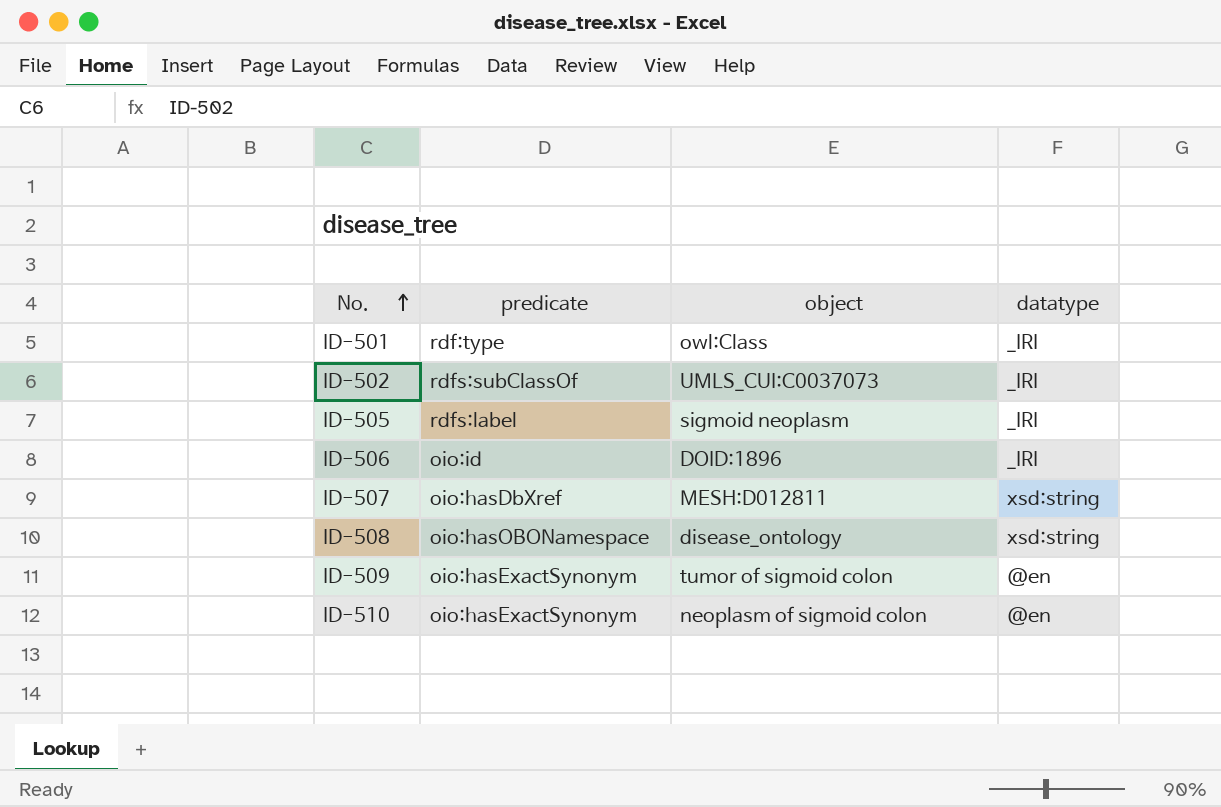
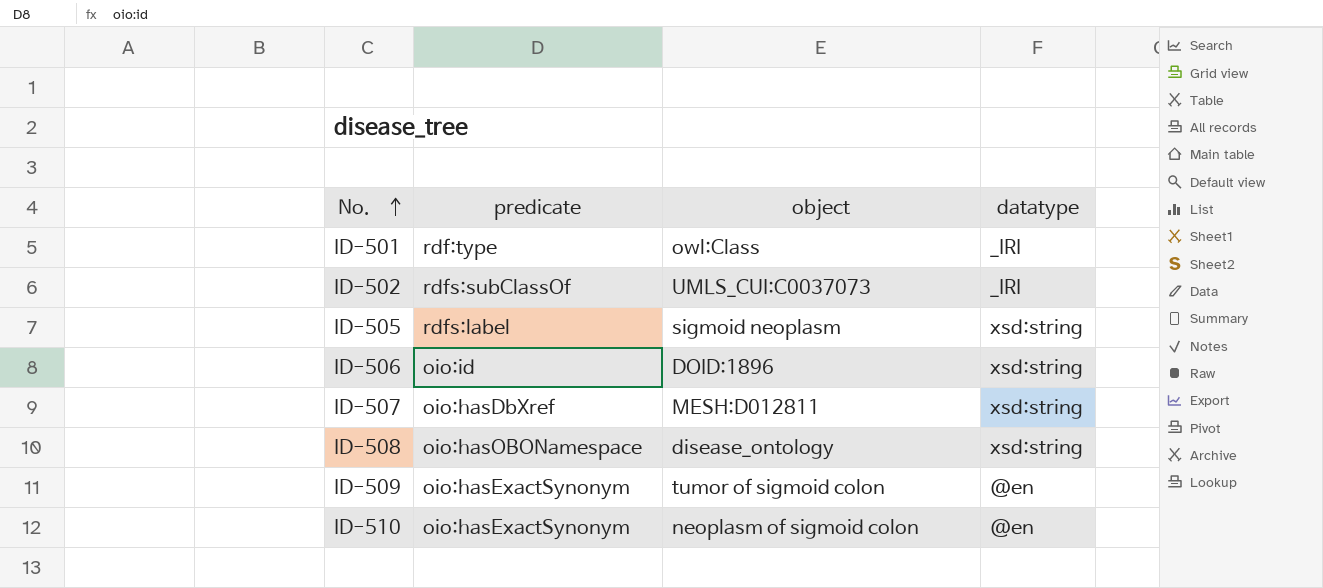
ID-505 | datatype: _IRI -> xsd:string
ID-506 | datatype: _IRI -> xsd:string

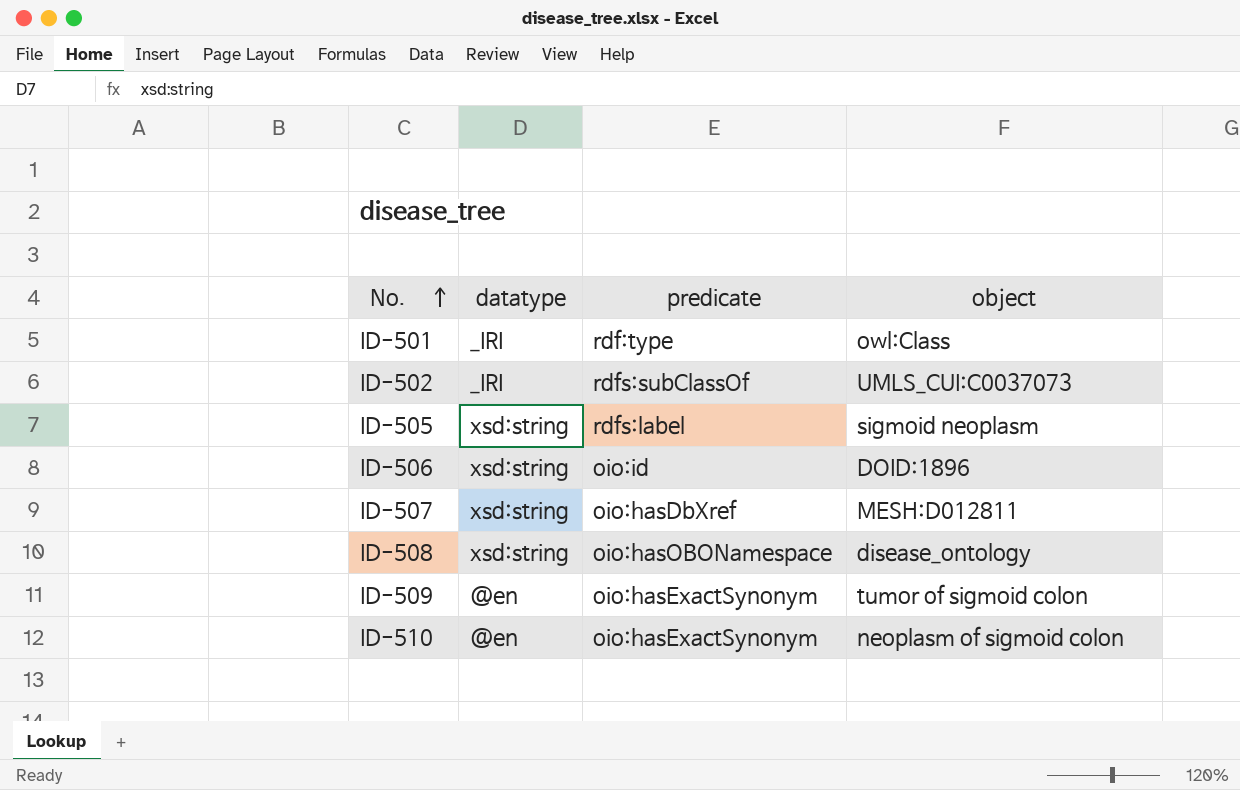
column datatype | position: 4 -> 2

